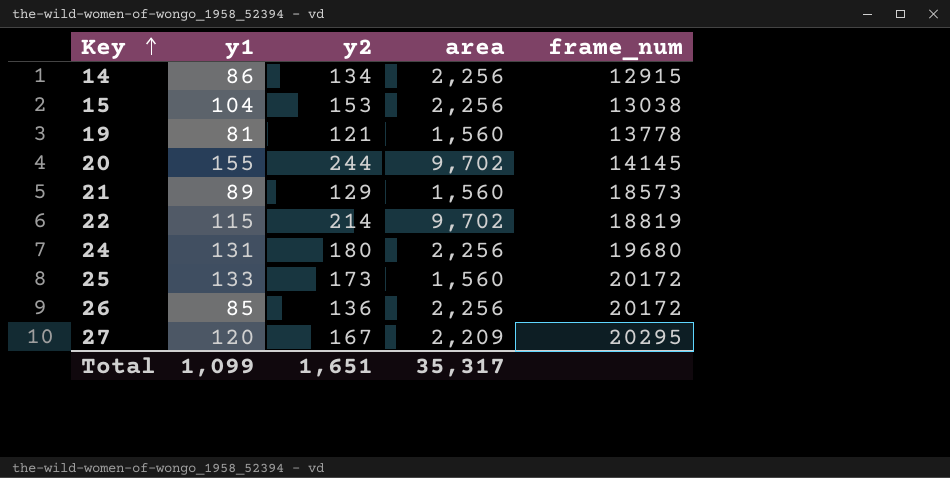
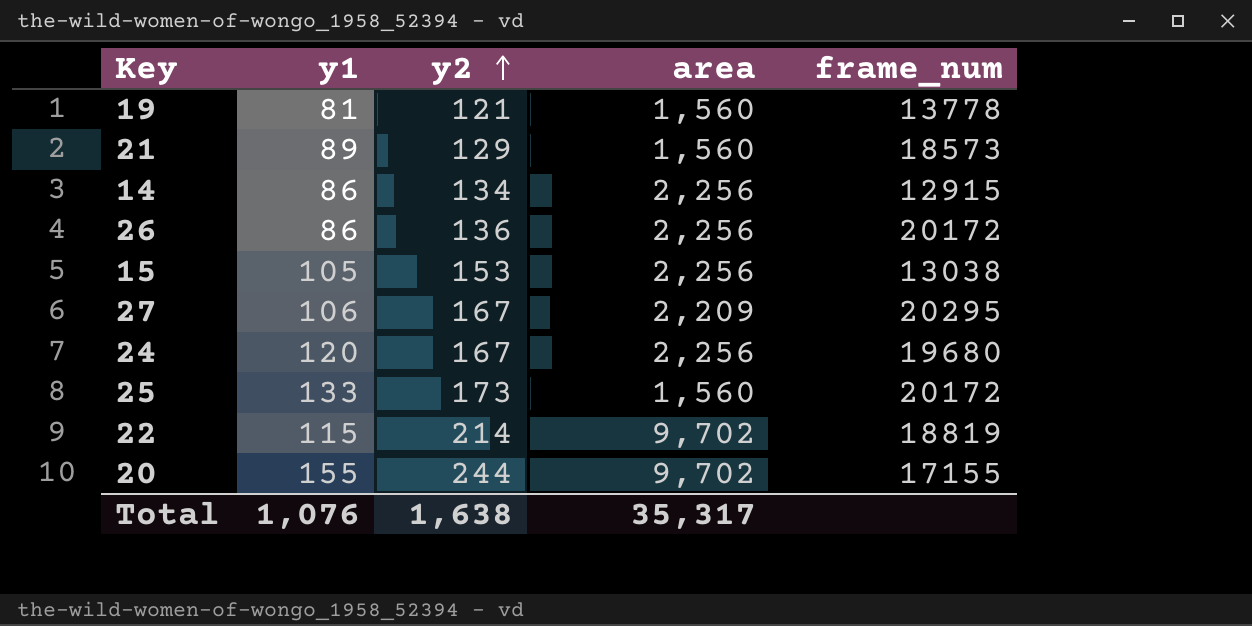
row order: Key ascending -> y2 ascending
26 | y1: 85 -> 86
15 | y1: 104 -> 105
27 | y1: 120 -> 106
24 | y1: 131 -> 120
24 | y2: 180 -> 167
20 | frame_num: 14145 -> 17155
Total | y1: 1,099 -> 1,076
Total | y2: 1,651 -> 1,638

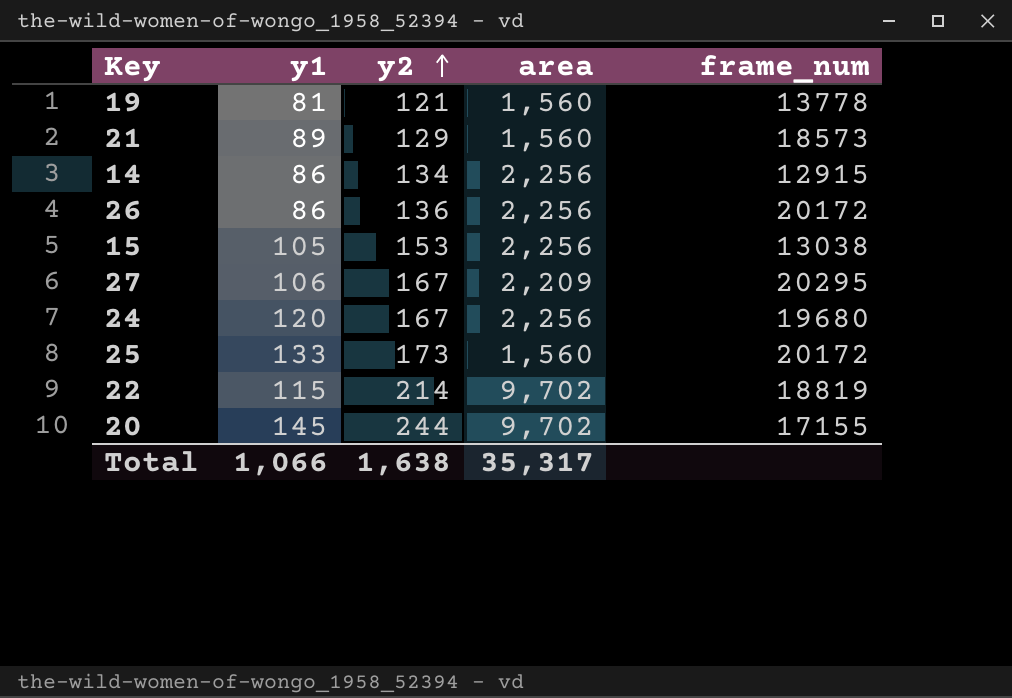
20 | y1: 155 -> 145
Total | y1: 1,076 -> 1,066

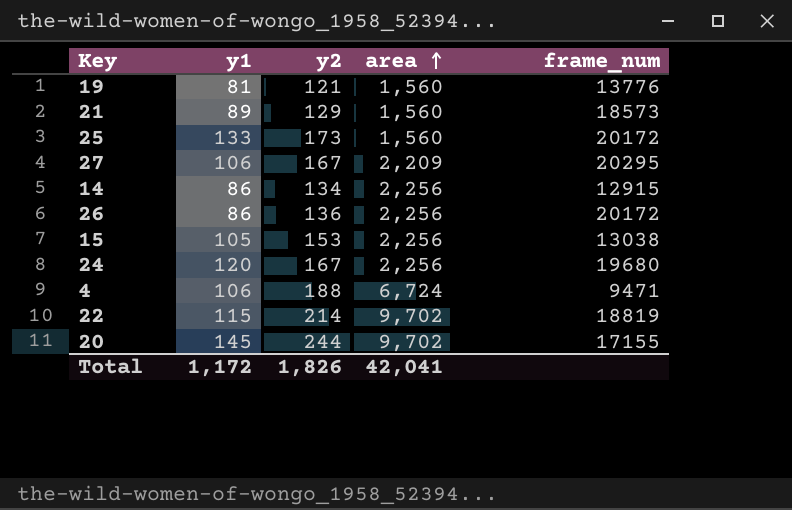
row order: y2 ascending -> area ascending
19 | frame_num: 13778 -> 13776
row 4: none -> 106 | 188 | 6,724 | 9471
Total | y1: 1,066 -> 1,172
Total | y2: 1,638 -> 1,826
Total | area: 35,317 -> 42,041

